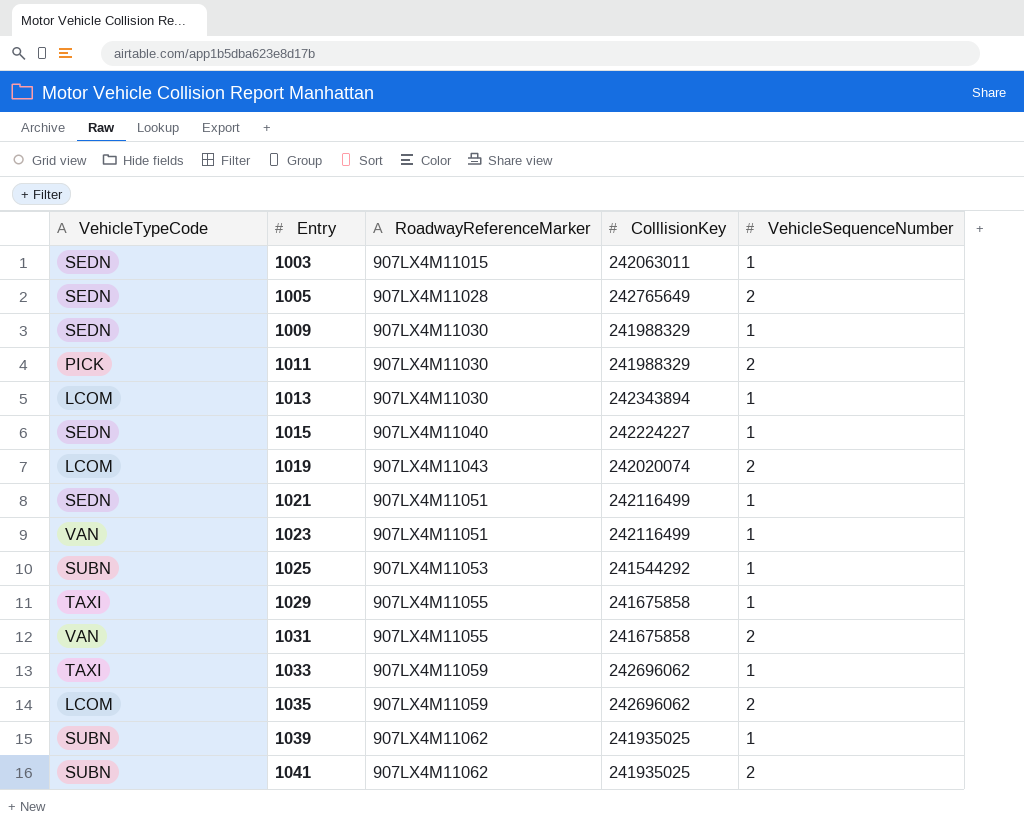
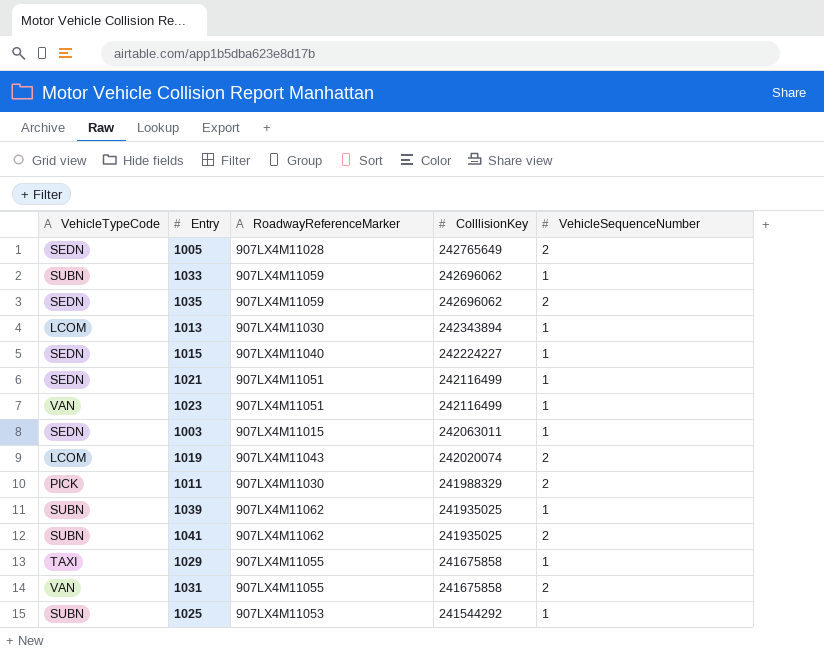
row order: Entry ascending -> ColllisionKey descending
row 1009: SEDN | 907LX4M11030 | 241988329 | 1 -> none
1033 | VehicleTypeCode: TAXI -> SUBN
1035 | VehicleTypeCode: LCOM -> SEDN

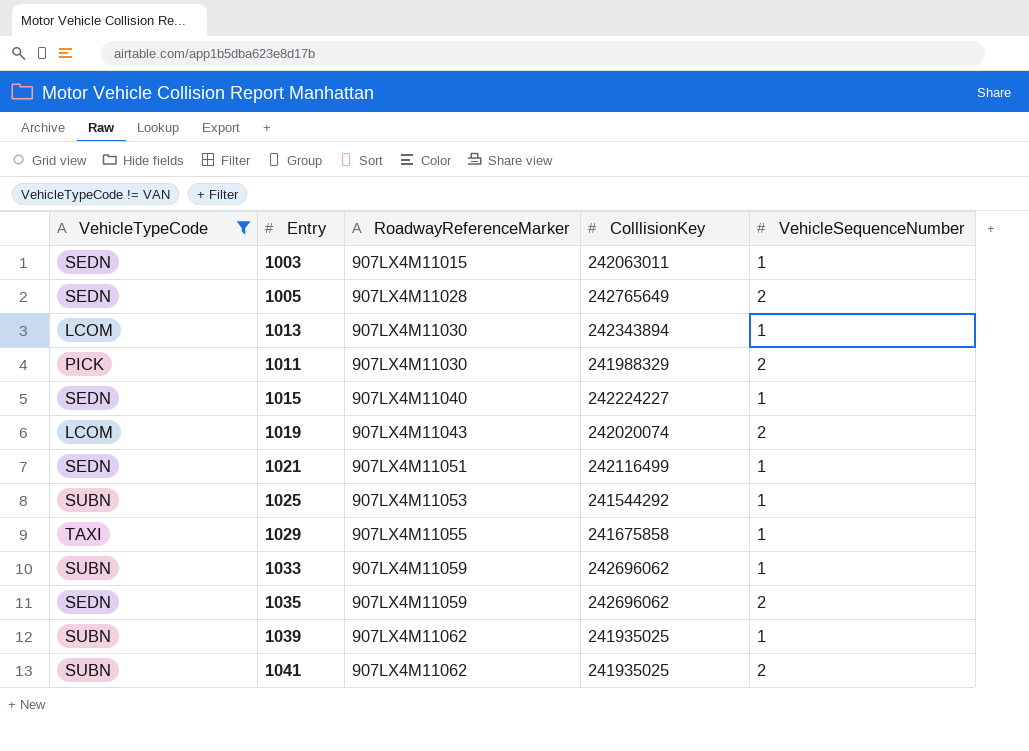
filter: none -> VehicleTypeCode != VAN
row order: ColllisionKey descending -> RoadwayReferenceMarker ascending

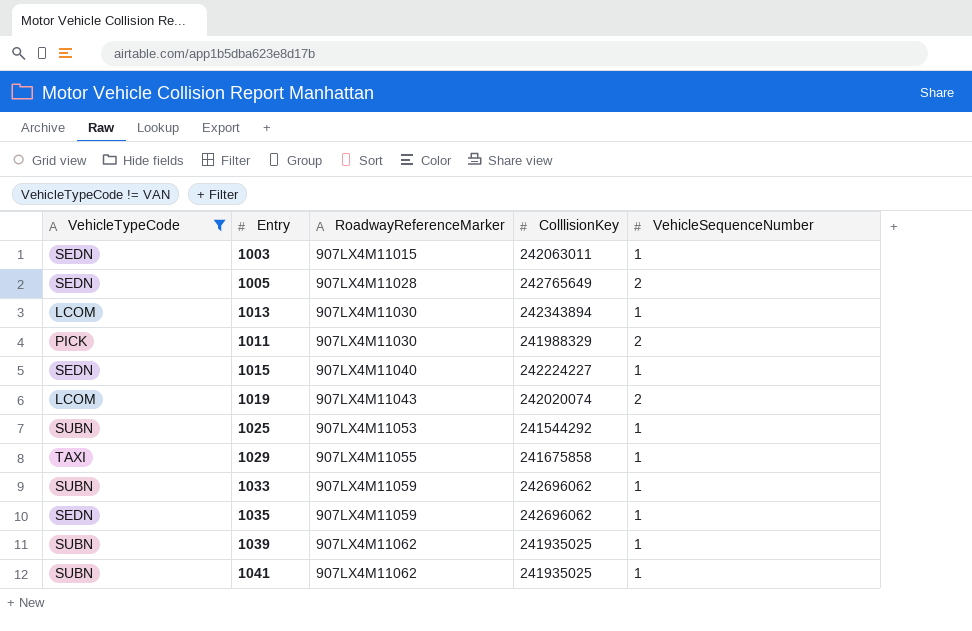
row 1021: SEDN | 907LX4M11051 | 242116499 | 1 -> none
1035 | VehicleSequenceNumber: 2 -> 1
1041 | VehicleSequenceNumber: 2 -> 1

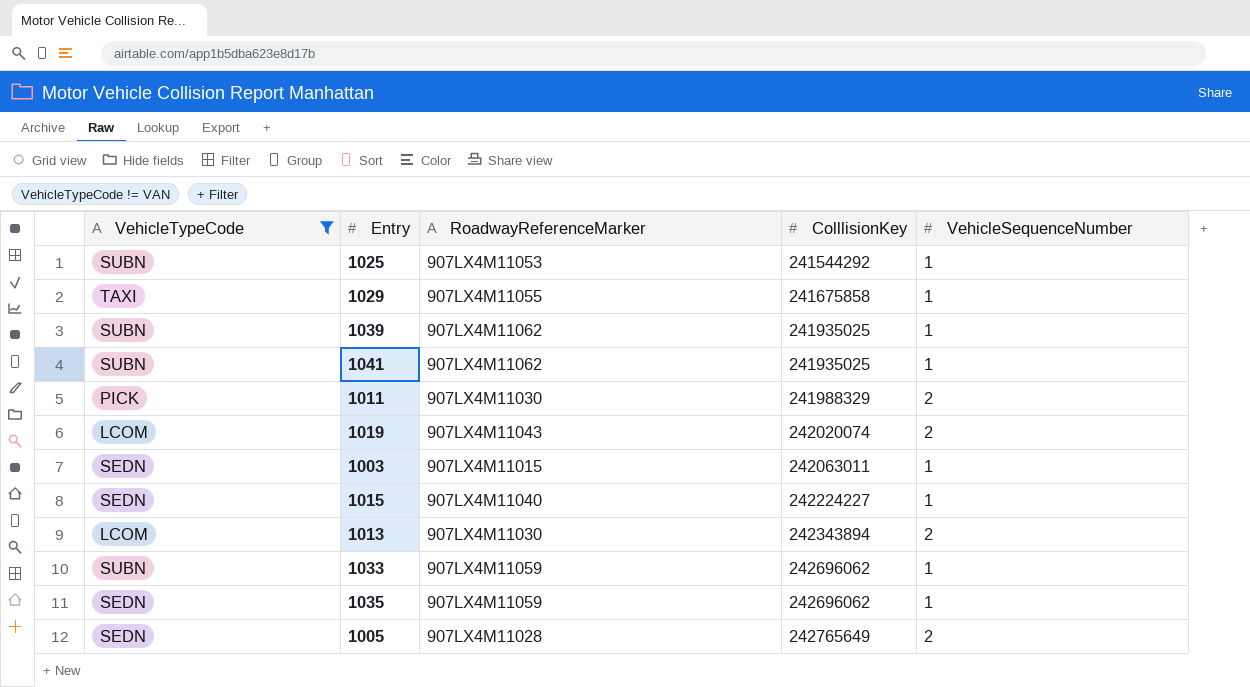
row order: RoadwayReferenceMarker ascending -> ColllisionKey ascending
1013 | VehicleSequenceNumber: 1 -> 2

